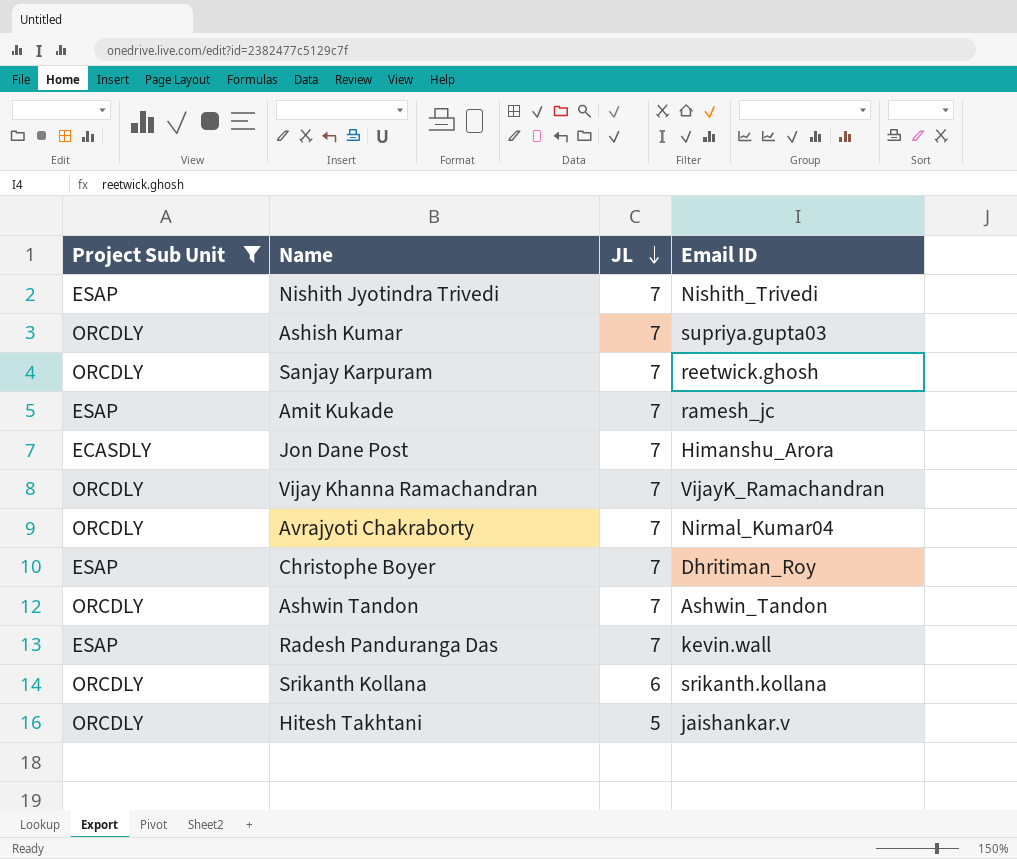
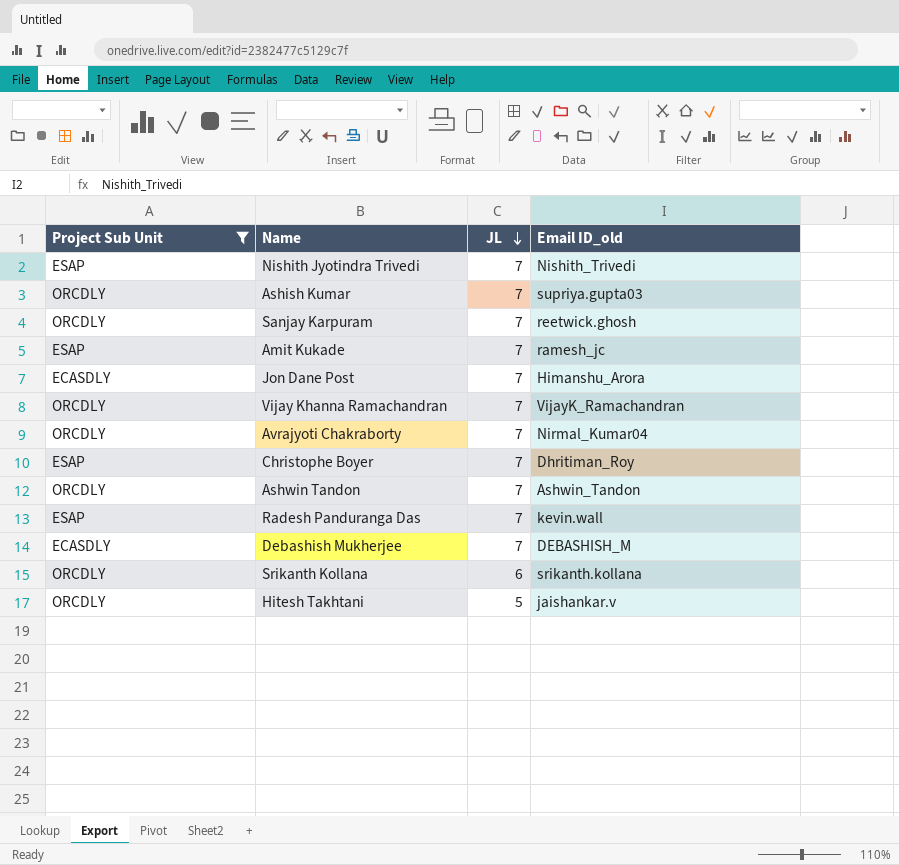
column name: Email ID -> Email ID_old
row Debashish Mukherjee: none -> ECASDLY | 7 | DEBASHISH_M

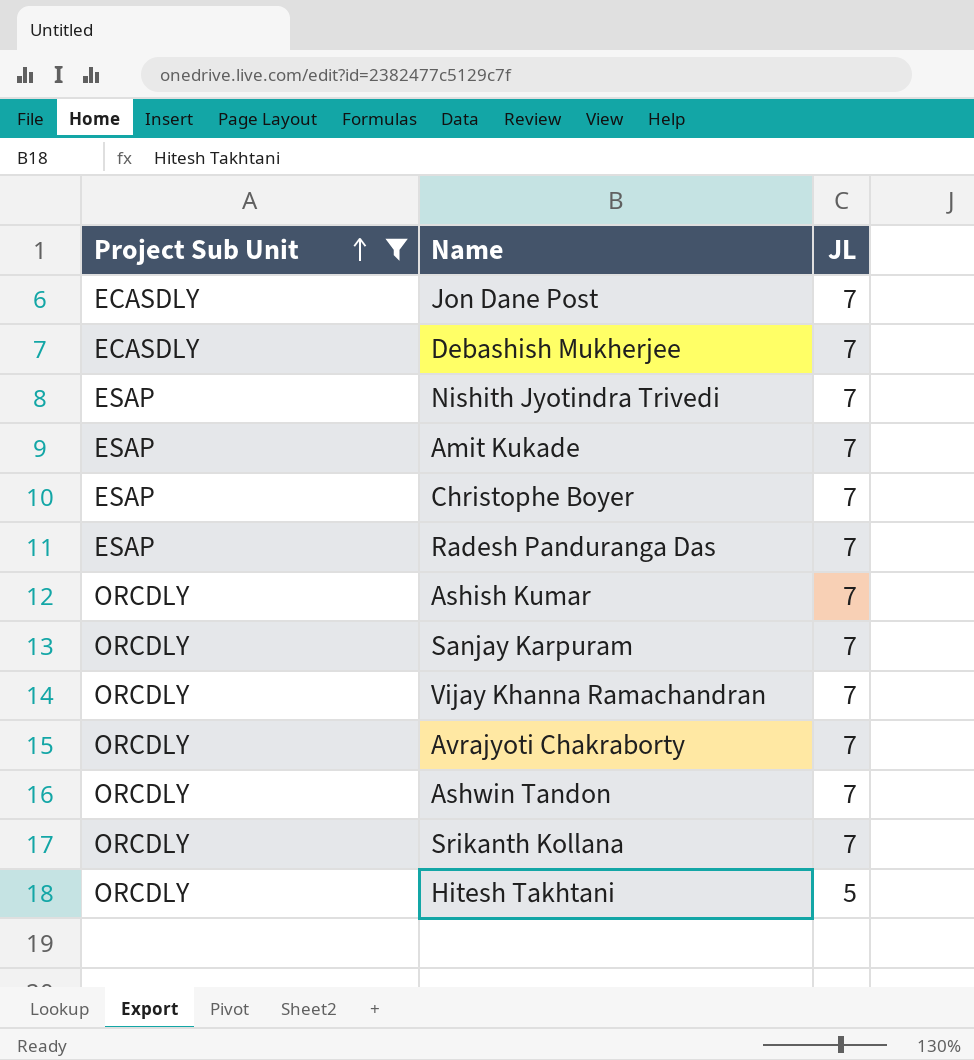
row order: JL descending -> Project Sub Unit ascending
column Email ID_old | position: 4 -> none
Srikanth Kollana | JL: 6 -> 7

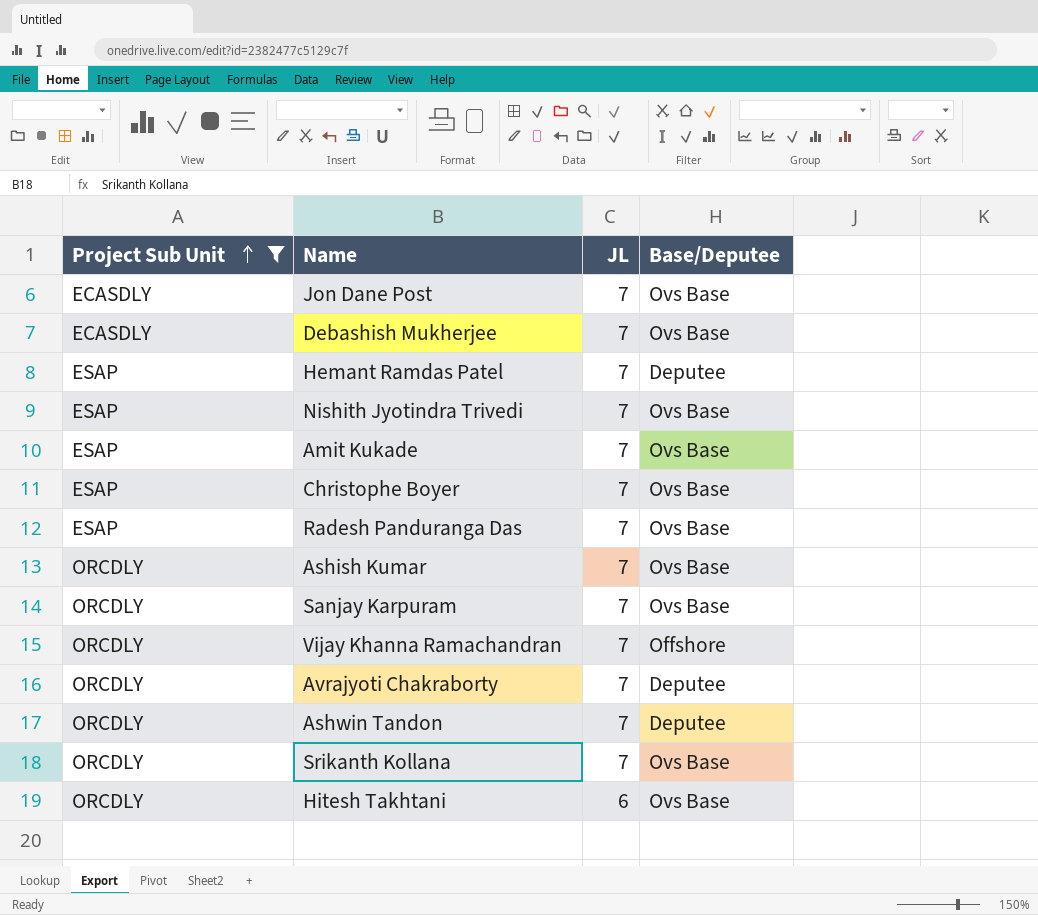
column Base/Deputee | position: none -> 4
row Hemant Ramdas Patel: none -> ESAP | 7 | Deputee
Hitesh Takhtani | JL: 5 -> 6

